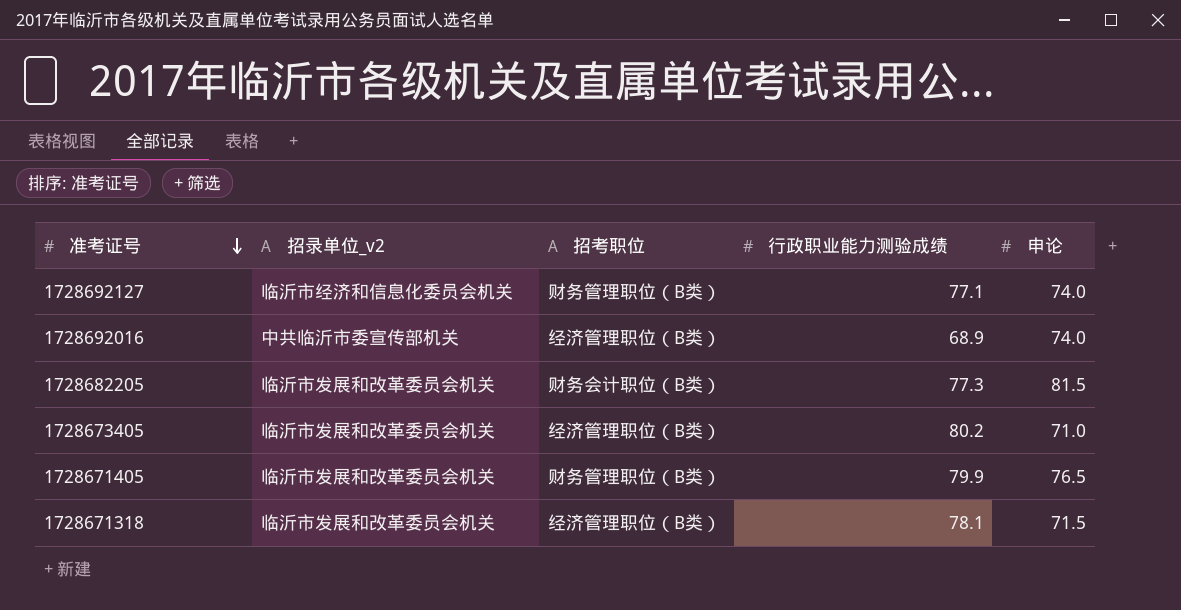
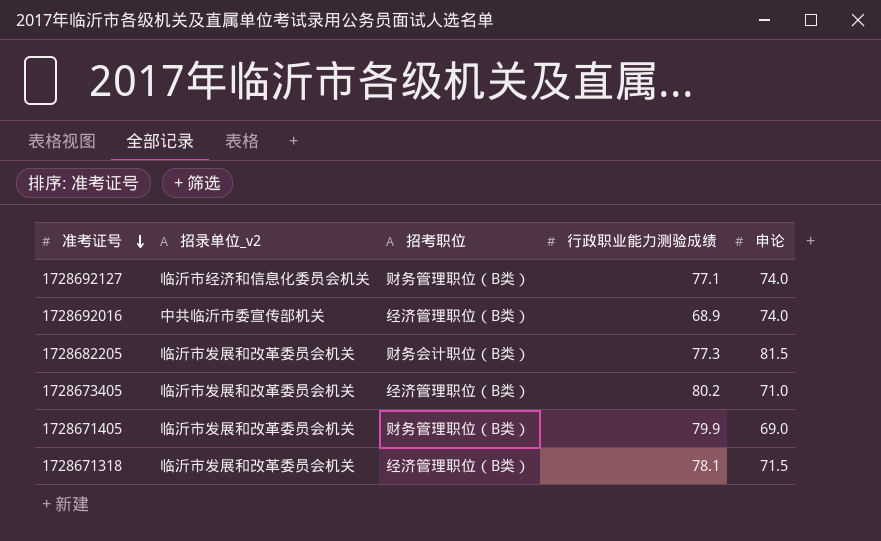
1728671405 | 申论: 76.5 -> 69.0

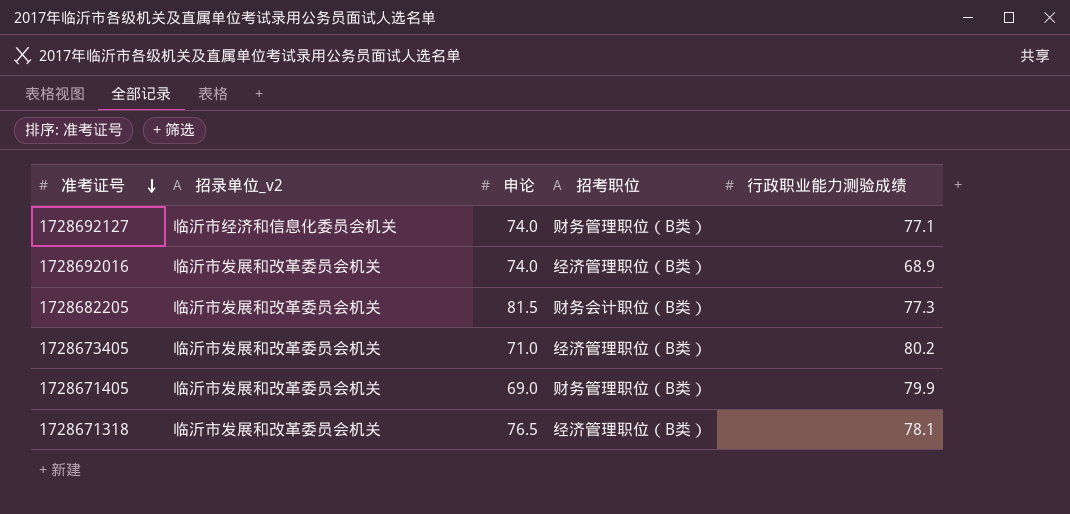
column 申论 | position: 5 -> 3
1728692016 | 招录单位_v2: 中共临沂市委宣传部机关 -> 临沂市发展和改革委员会机关
1728671318 | 申论: 71.5 -> 76.5

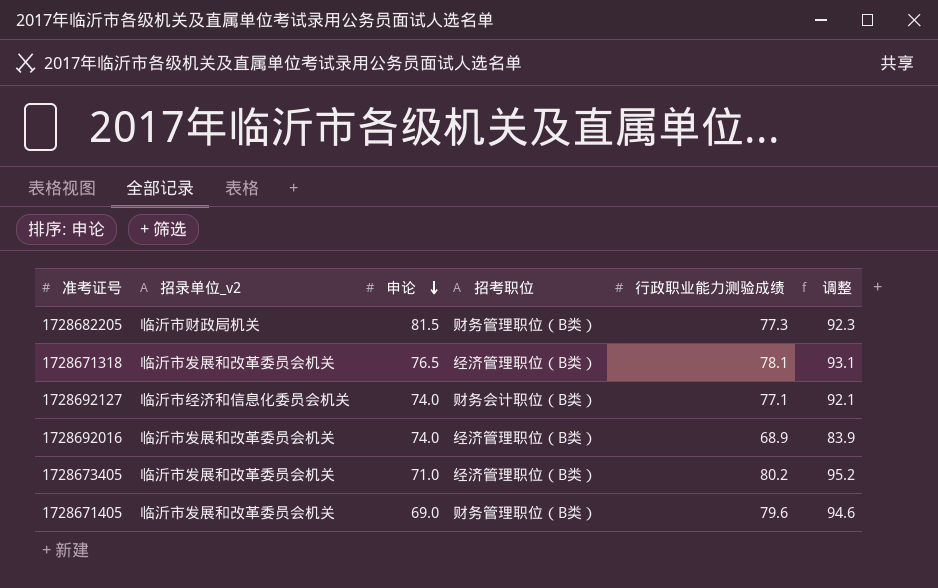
row order: 准考证号 descending -> 申论 descending
column 调整 | formula: none -> [行政职业能力测验成绩] + 15
1728682205 | 招录单位_v2: 临沂市发展和改革委员会机关 -> 临沂市财政局机关
1728682205 | 招考职位: 财务会计职位（B类） -> 财务管理职位（B类）
1728692127 | 招考职位: 财务管理职位（B类） -> 财务会计职位（B类）
1728671405 | 行政职业能力测验成绩: 79.9 -> 79.6

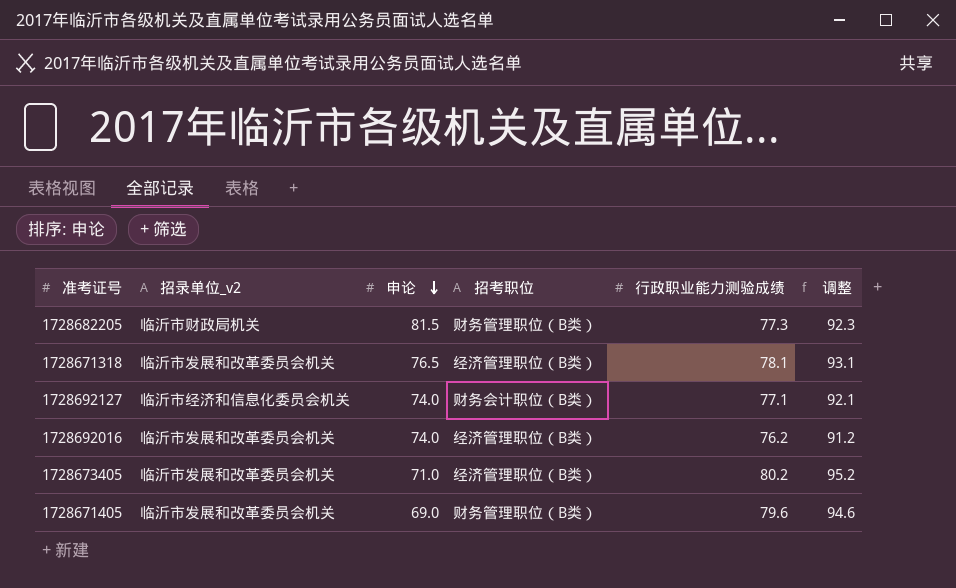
1728692016 | 行政职业能力测验成绩: 68.9 -> 76.2
1728692016 | 调整: 83.9 -> 91.2

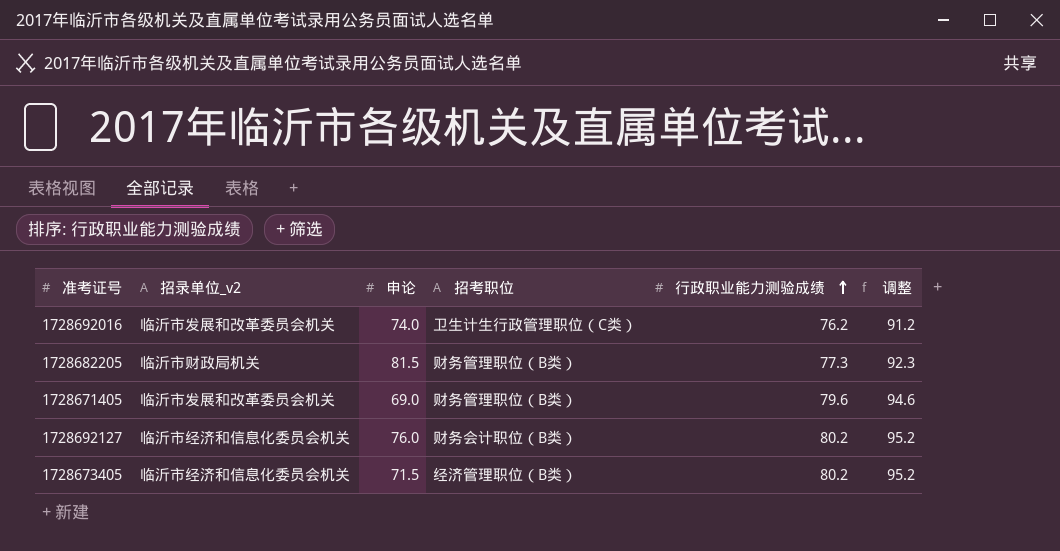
row order: 申论 descending -> 行政职业能力测验成绩 ascending
row 1728671318: 临沂市发展和改革委员会机关 | 76.5 | 经济管理职位（B类） | 78.1 | 93.1 -> none
1728692016 | 招考职位: 经济管理职位（B类） -> 卫生计生行政管理职位（C类）
1728692127 | 申论: 74.0 -> 76.0
1728692127 | 行政职业能力测验成绩: 77.1 -> 80.2
1728692127 | 调整: 92.1 -> 95.2
1728673405 | 招录单位_v2: 临沂市发展和改革委员会机关 -> 临沂市经济和信息化委员会机关
1728673405 | 申论: 71.0 -> 71.5

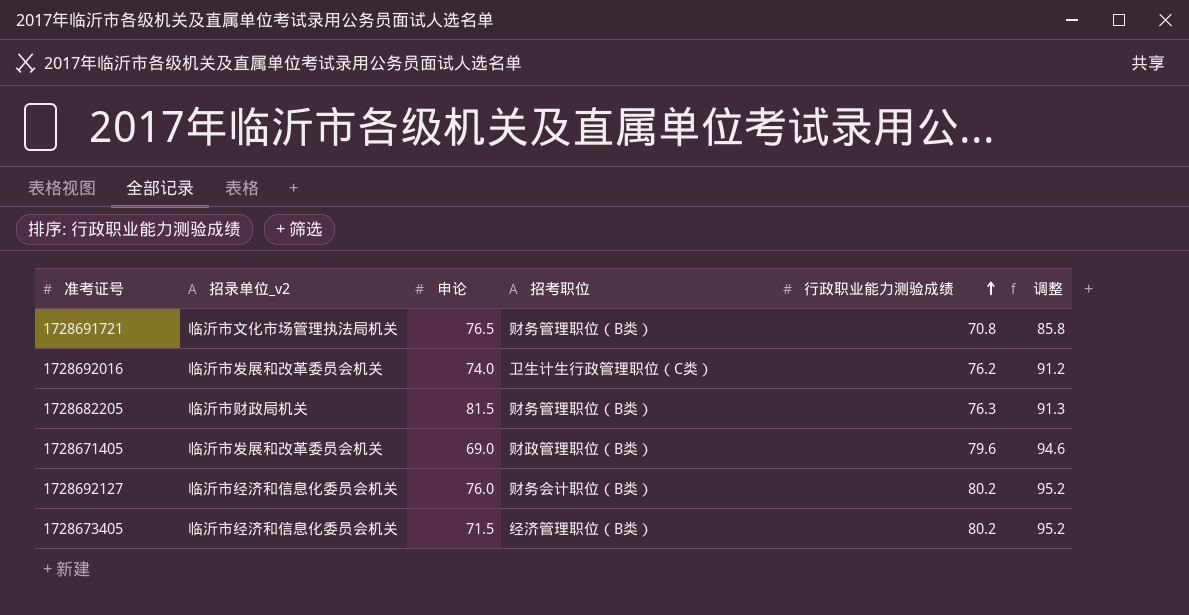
row 1728691721: none -> 临沂市文化市场管理执法局机关 | 76.5 | 财务管理职位（B类） | 70.8 | 85.8
1728682205 | 行政职业能力测验成绩: 77.3 -> 76.3
1728682205 | 调整: 92.3 -> 91.3
1728671405 | 招考职位: 财务管理职位（B类） -> 财政管理职位（B类）

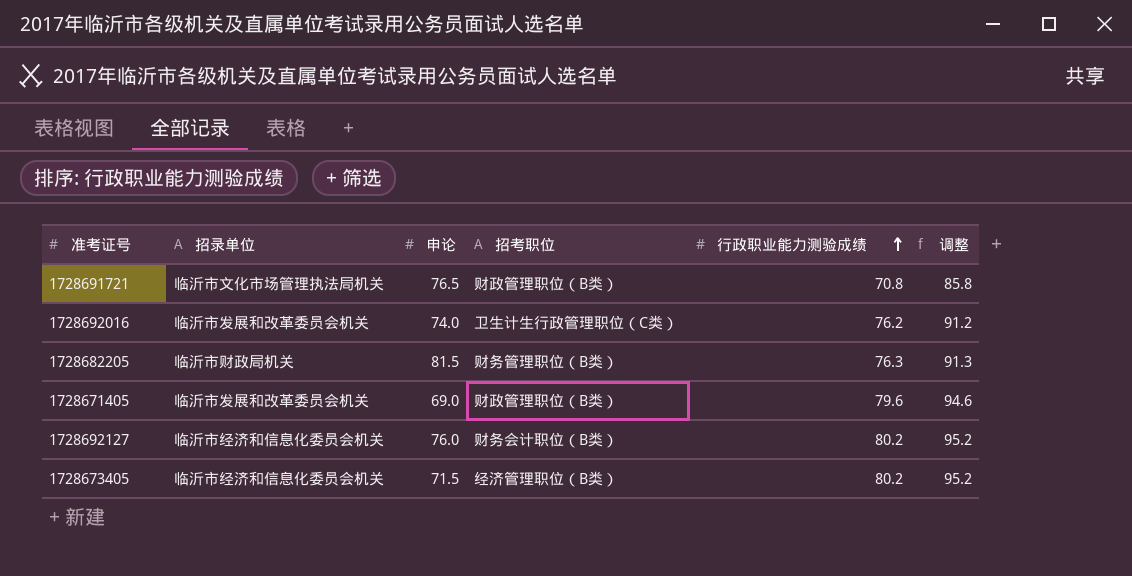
column name: 招录单位_v2 -> 招录单位
1728691721 | 招考职位: 财务管理职位（B类） -> 财政管理职位（B类）

